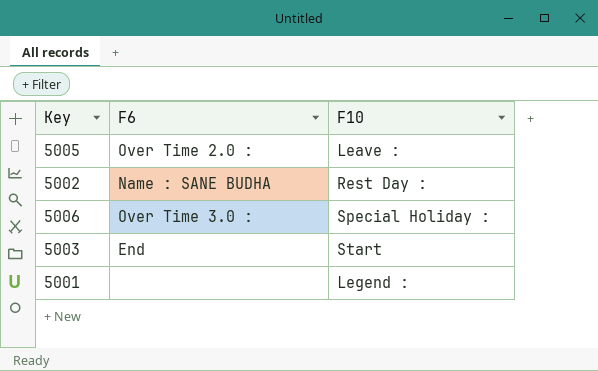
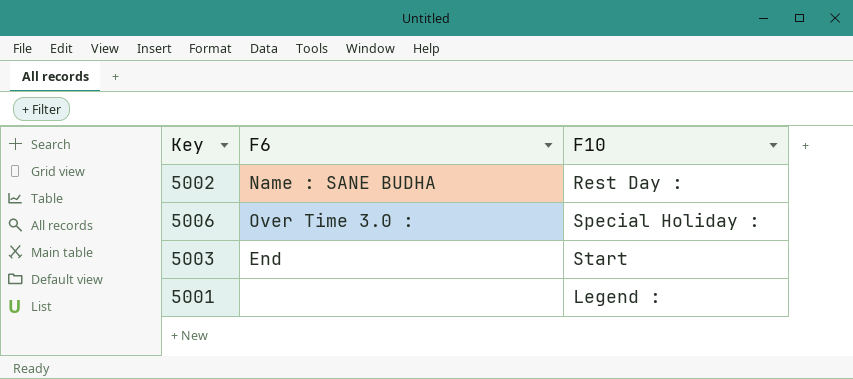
row 5005: Over Time 2.0 : | Leave : -> none

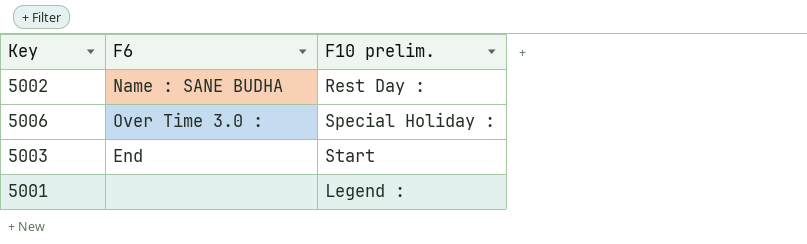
column name: F10 -> F10 prelim.

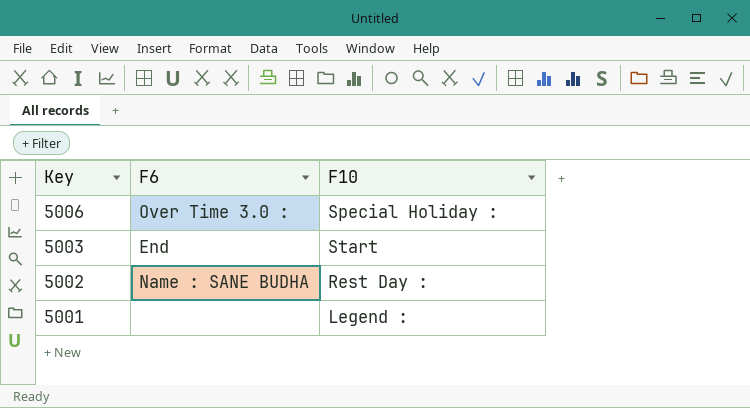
row order: none -> Key descending
column name: F10 prelim. -> F10

